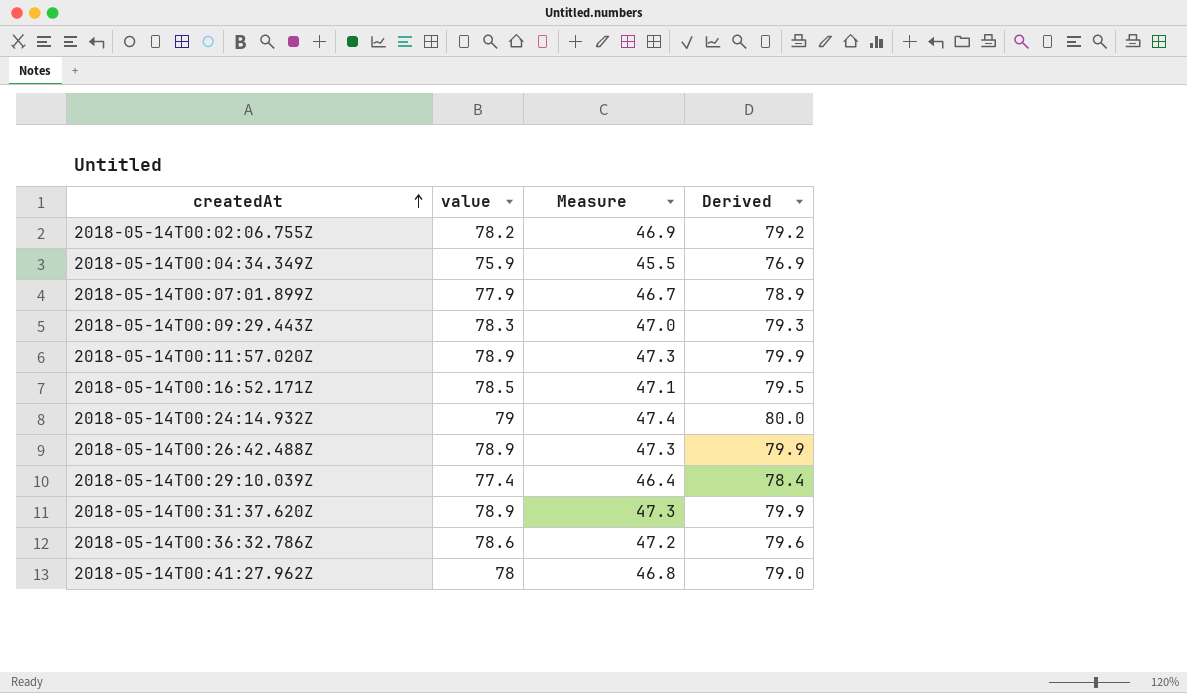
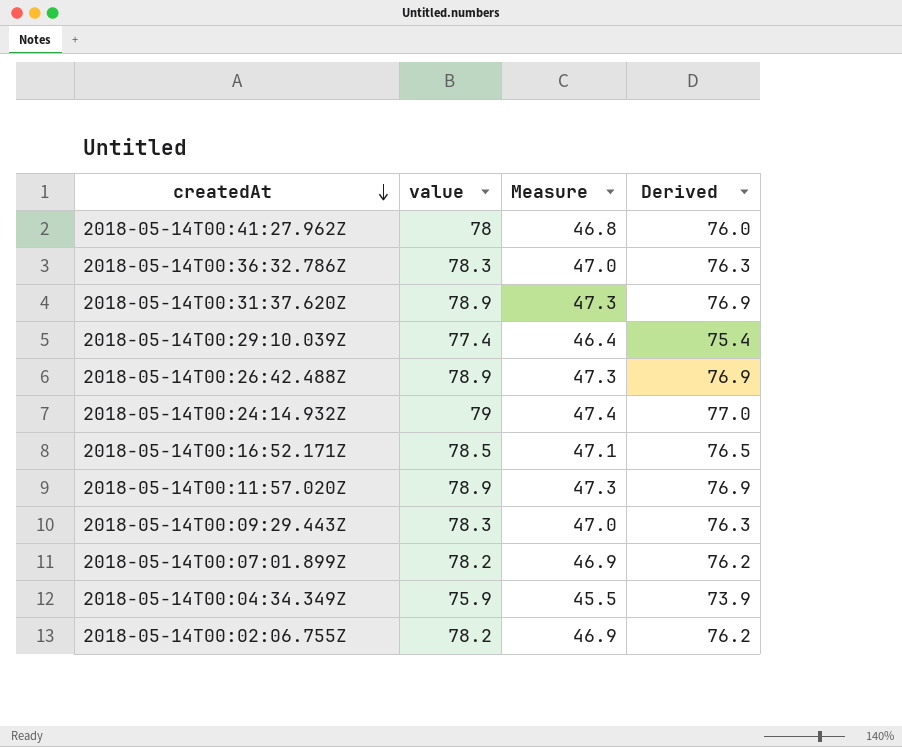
row order: createdAt ascending -> createdAt descending
column Derived | formula: [value] + 1 -> [value] - 2
2018-05-14T00:36:32.786Z | value: 78.6 -> 78.3
2018-05-14T00:36:32.786Z | Measure: 47.2 -> 47.0
2018-05-14T00:07:01.899Z | value: 77.9 -> 78.2
2018-05-14T00:07:01.899Z | Measure: 46.7 -> 46.9

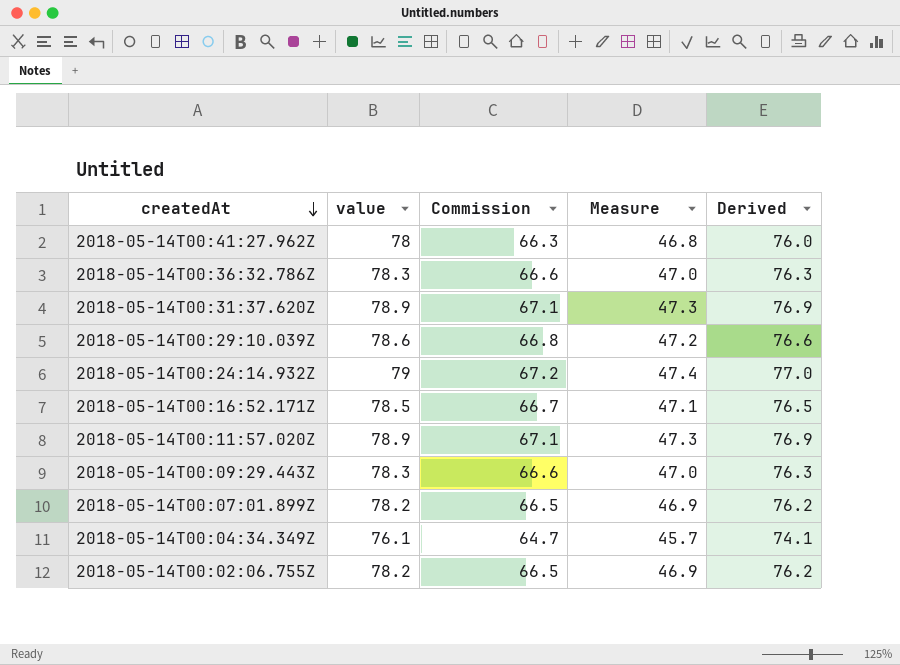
column Commission | formula: none -> [value] * 0.85
row 2018-05-14T00:26:42.488Z: 78.9 | 47.3 | 76.9 -> none
2018-05-14T00:29:10.039Z | value: 77.4 -> 78.6
2018-05-14T00:29:10.039Z | Measure: 46.4 -> 47.2
2018-05-14T00:29:10.039Z | Derived: 75.4 -> 76.6
2018-05-14T00:04:34.349Z | value: 75.9 -> 76.1
2018-05-14T00:04:34.349Z | Measure: 45.5 -> 45.7
2018-05-14T00:04:34.349Z | Derived: 73.9 -> 74.1

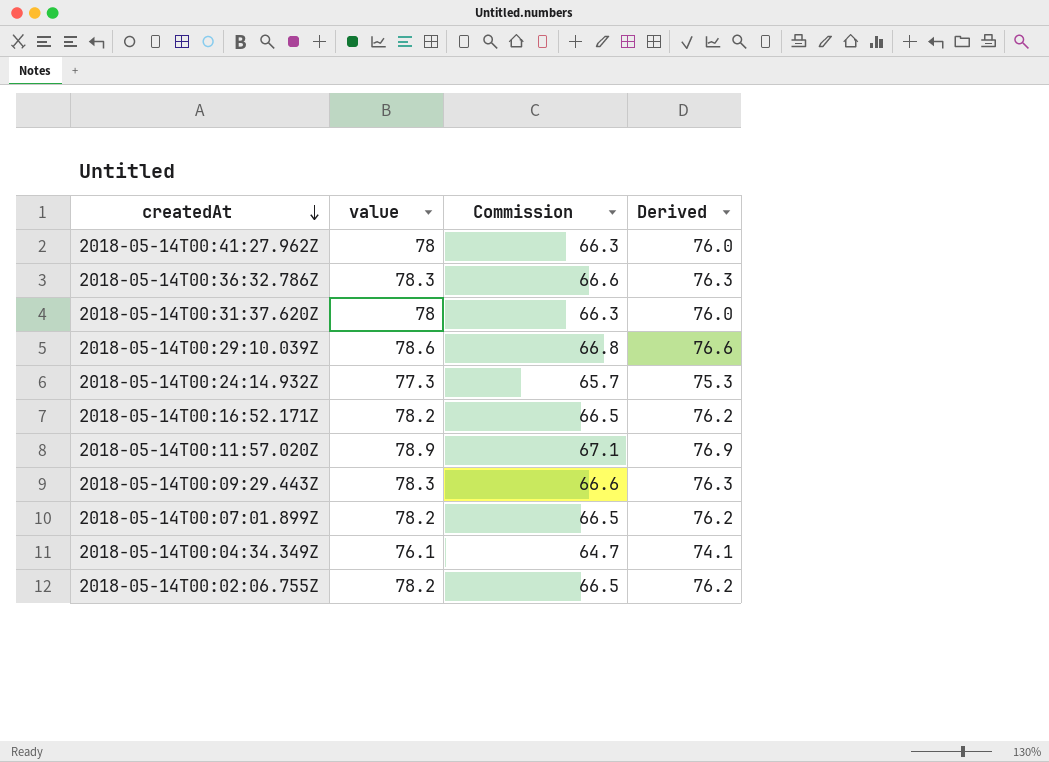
column Measure | formula: [value] * 0.6 -> none
2018-05-14T00:31:37.620Z | value: 78.9 -> 78
2018-05-14T00:31:37.620Z | Commission: 67.1 -> 66.3
2018-05-14T00:31:37.620Z | Derived: 76.9 -> 76.0
2018-05-14T00:24:14.932Z | value: 79 -> 77.3
2018-05-14T00:24:14.932Z | Commission: 67.2 -> 65.7
2018-05-14T00:24:14.932Z | Derived: 77.0 -> 75.3
2018-05-14T00:16:52.171Z | value: 78.5 -> 78.2
2018-05-14T00:16:52.171Z | Commission: 66.7 -> 66.5
2018-05-14T00:16:52.171Z | Derived: 76.5 -> 76.2

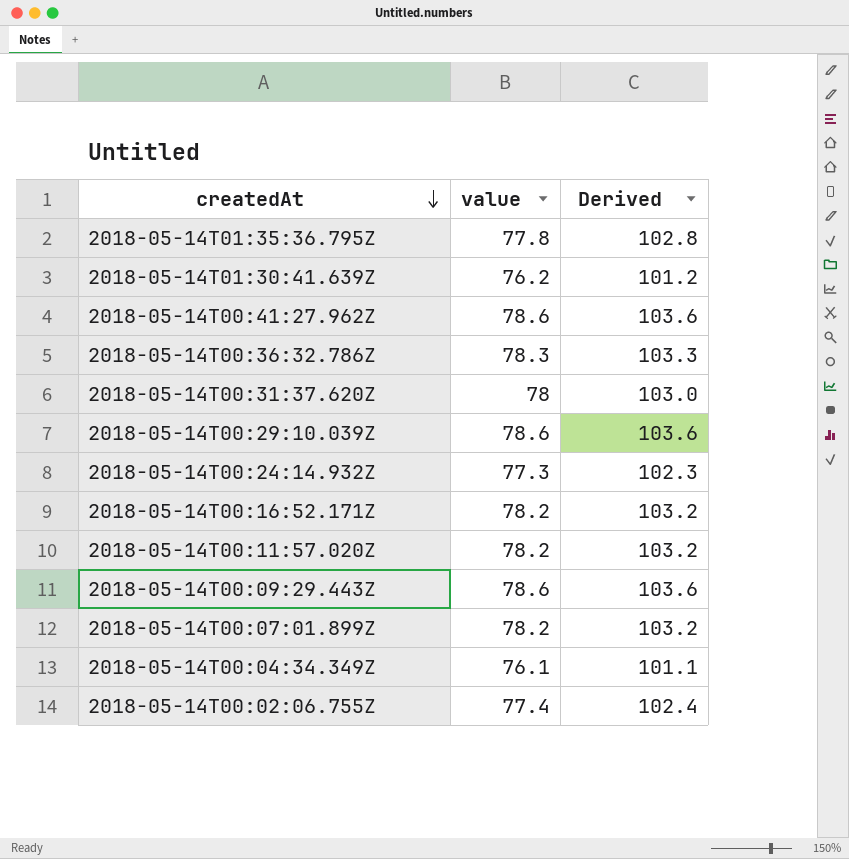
column Commission | formula: [value] * 0.85 -> none
column Derived | formula: [value] - 2 -> [value] + 25
row 2018-05-14T01:35:36.795Z: none -> 77.8 | 102.8
row 2018-05-14T01:30:41.639Z: none -> 76.2 | 101.2
2018-05-14T00:41:27.962Z | value: 78 -> 78.6
2018-05-14T00:11:57.020Z | value: 78.9 -> 78.2
2018-05-14T00:09:29.443Z | value: 78.3 -> 78.6
2018-05-14T00:02:06.755Z | value: 78.2 -> 77.4

